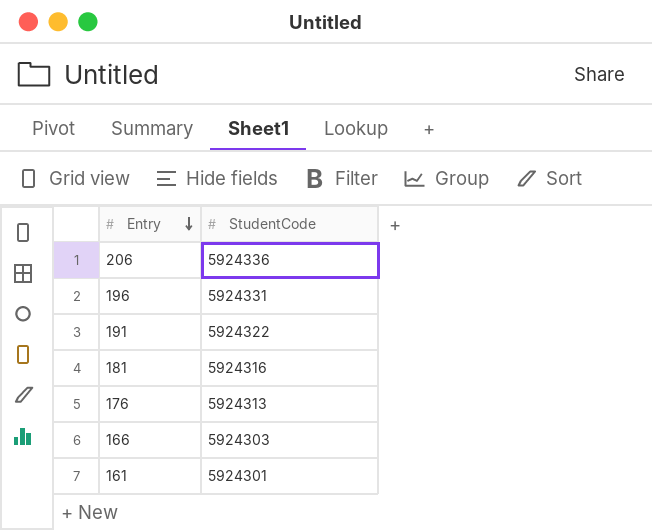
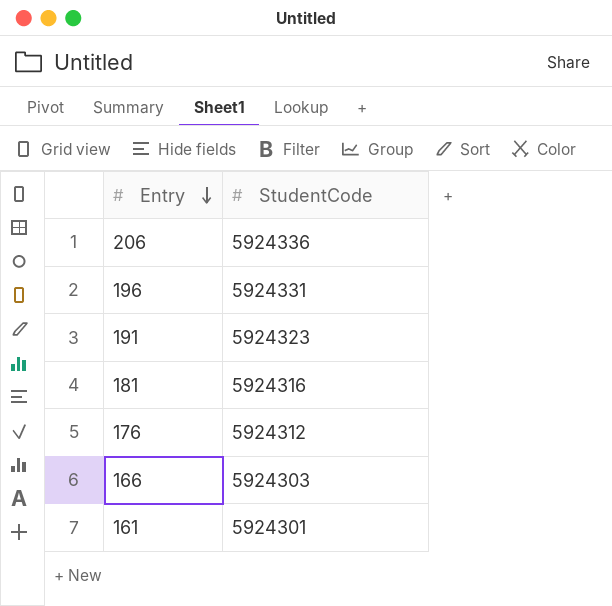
191 | StudentCode: 5924322 -> 5924323
176 | StudentCode: 5924313 -> 5924312

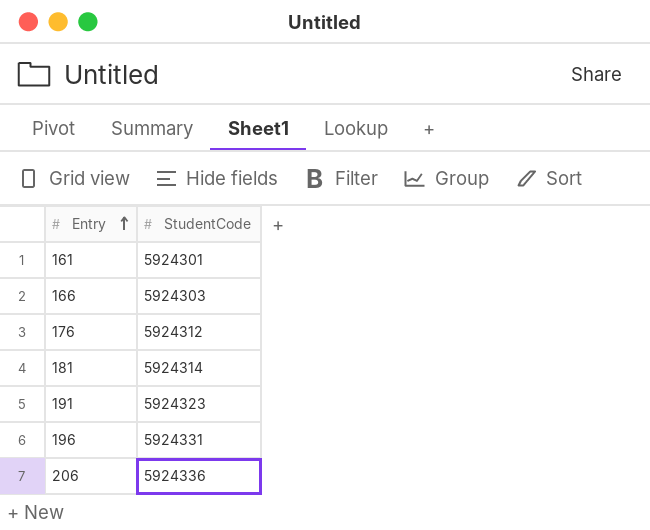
row order: Entry descending -> Entry ascending
181 | StudentCode: 5924316 -> 5924314

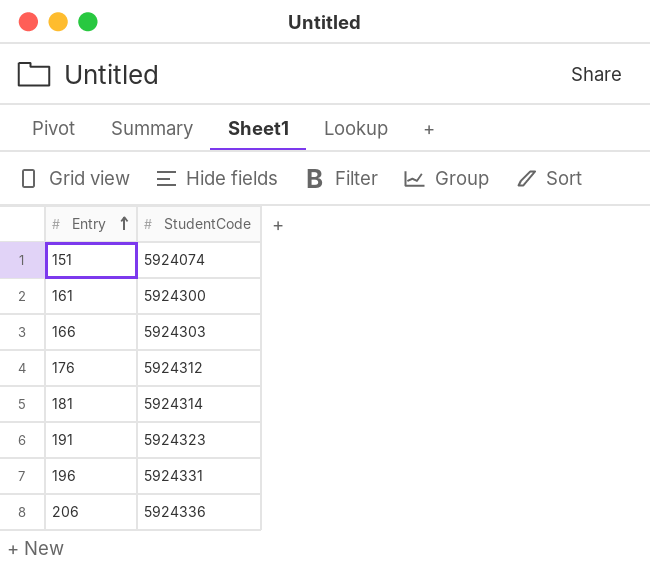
row 151: none -> 5924074
161 | StudentCode: 5924301 -> 5924300

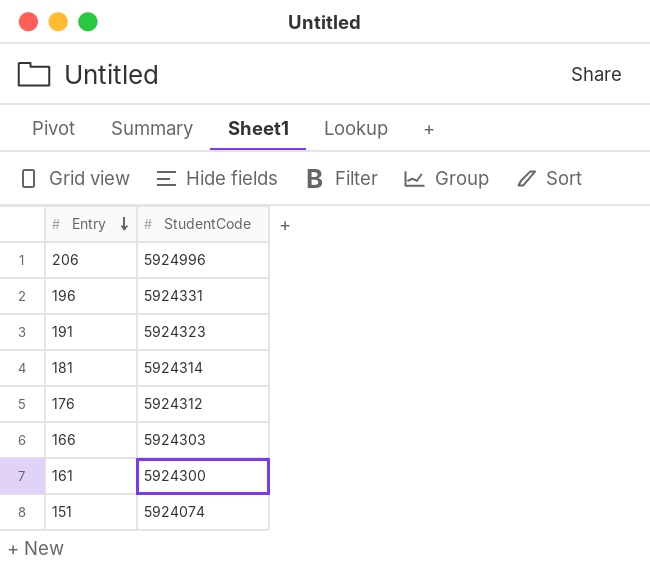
row order: Entry ascending -> Entry descending
206 | StudentCode: 5924336 -> 5924996

